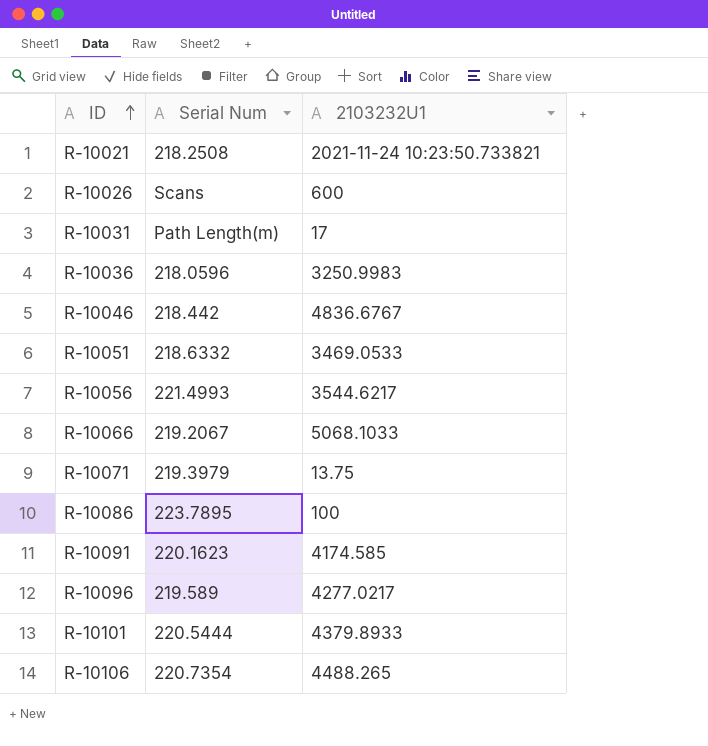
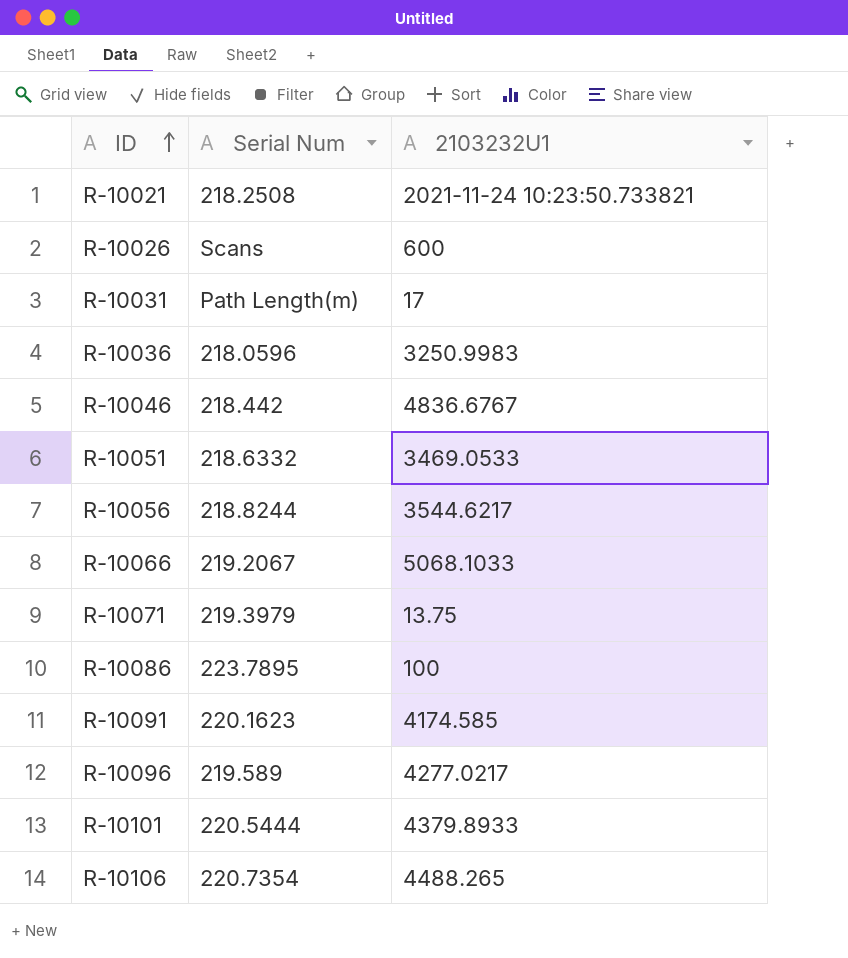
R-10056 | Serial Num: 221.4993 -> 218.8244

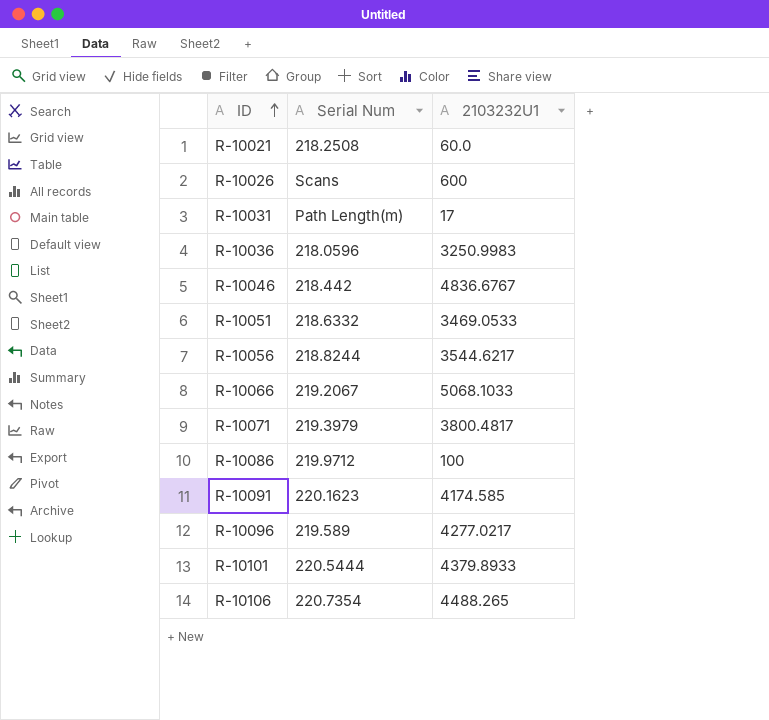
R-10021 | 2103232U1: 2021-11-24 10:23:50.733821 -> 60.0
R-10071 | 2103232U1: 13.75 -> 3800.4817
R-10086 | Serial Num: 223.7895 -> 219.9712

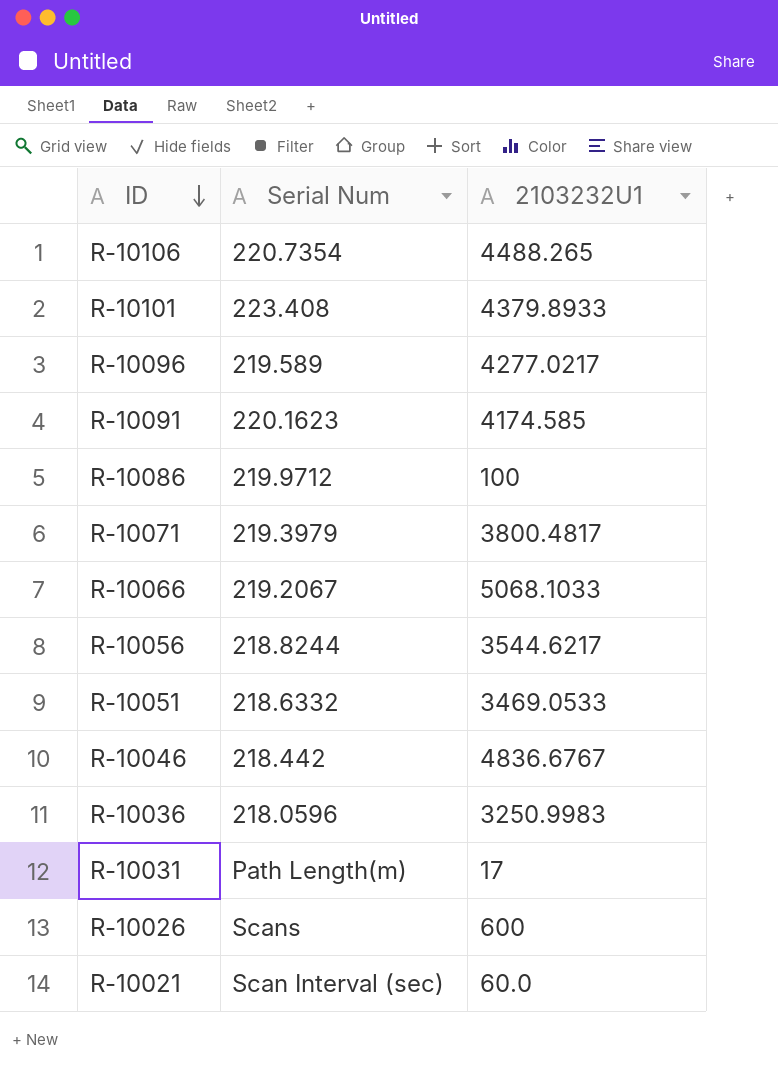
row order: ID ascending -> ID descending
R-10101 | Serial Num: 220.5444 -> 223.408
R-10021 | Serial Num: 218.2508 -> Scan Interval (sec)

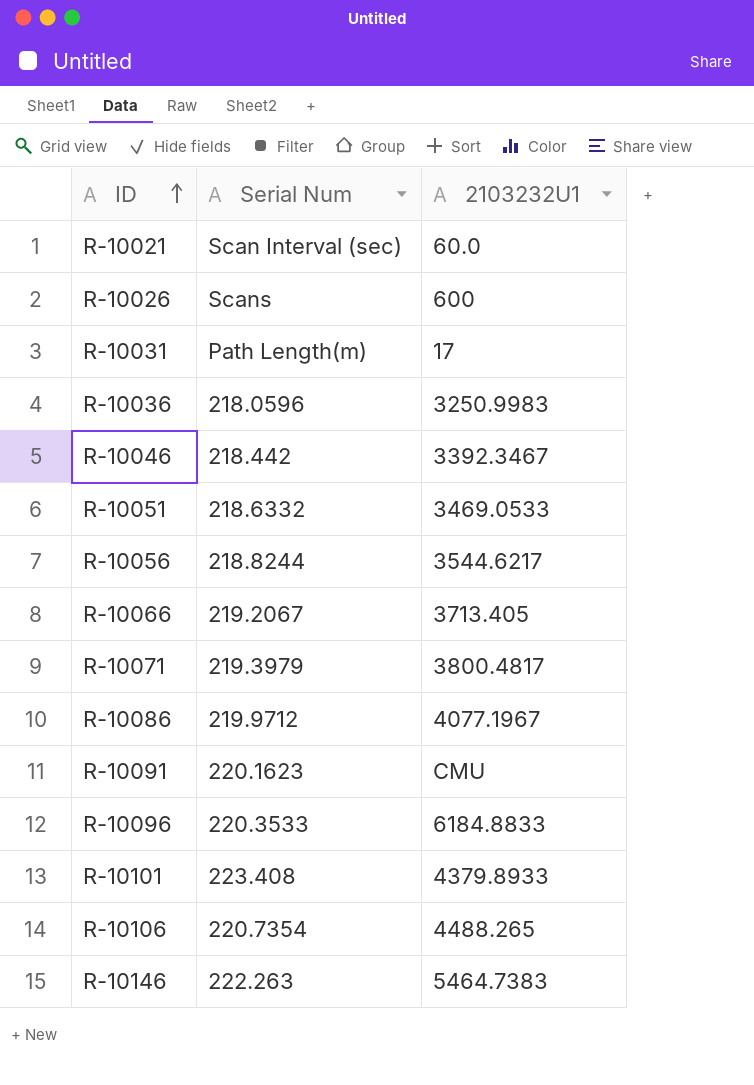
row order: ID descending -> ID ascending
R-10046 | 2103232U1: 4836.6767 -> 3392.3467
R-10066 | 2103232U1: 5068.1033 -> 3713.405
R-10086 | 2103232U1: 100 -> 4077.1967
R-10091 | 2103232U1: 4174.585 -> CMU
R-10096 | Serial Num: 219.589 -> 220.3533
R-10096 | 2103232U1: 4277.0217 -> 6184.8833
row R-10146: none -> 222.263 | 5464.7383

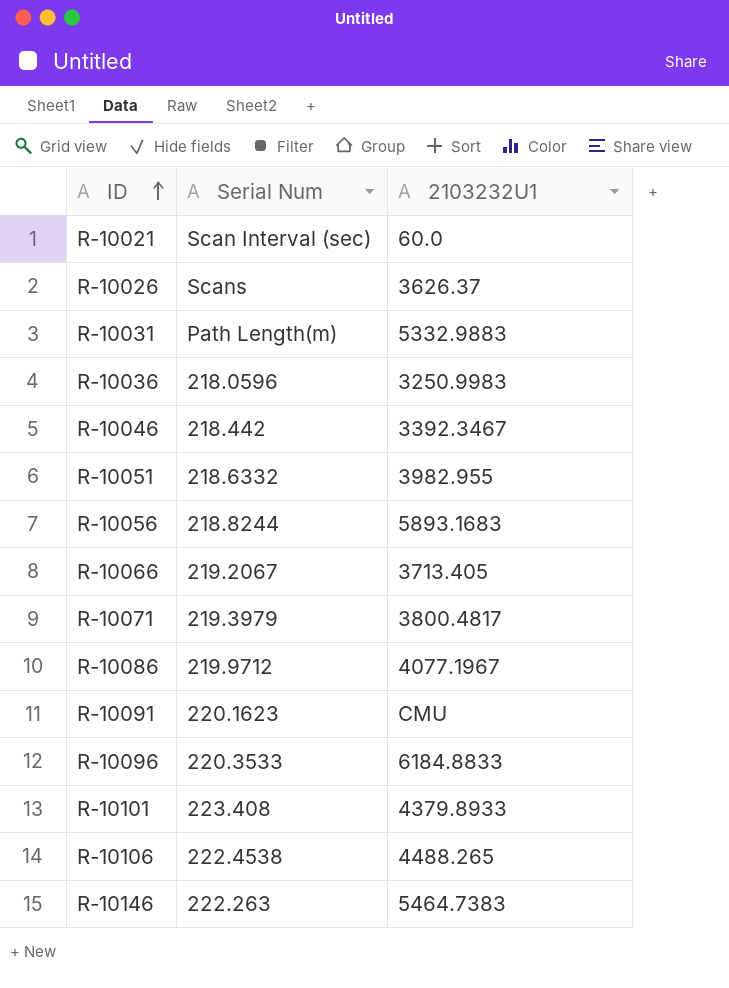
R-10026 | 2103232U1: 600 -> 3626.37
R-10031 | 2103232U1: 17 -> 5332.9883
R-10051 | 2103232U1: 3469.0533 -> 3982.955
R-10056 | 2103232U1: 3544.6217 -> 5893.1683
R-10106 | Serial Num: 220.7354 -> 222.4538

